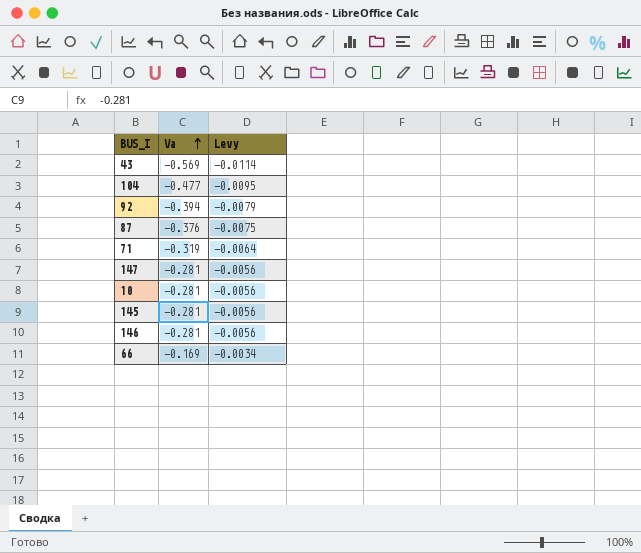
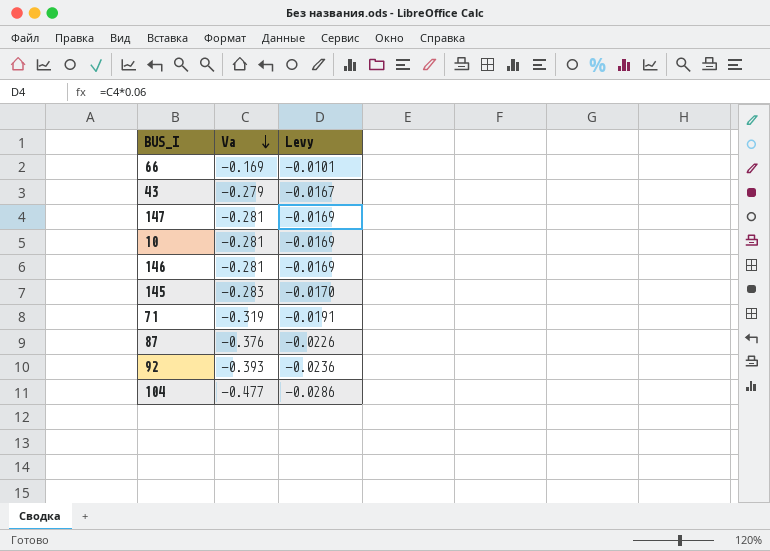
row order: Va ascending -> Va descending
column Levy | formula: [Va] * 0.02 -> [Va] * 0.06
43 | Va: -0.569 -> -0.279
145 | Va: -0.281 -> -0.283
92 | Va: -0.394 -> -0.393

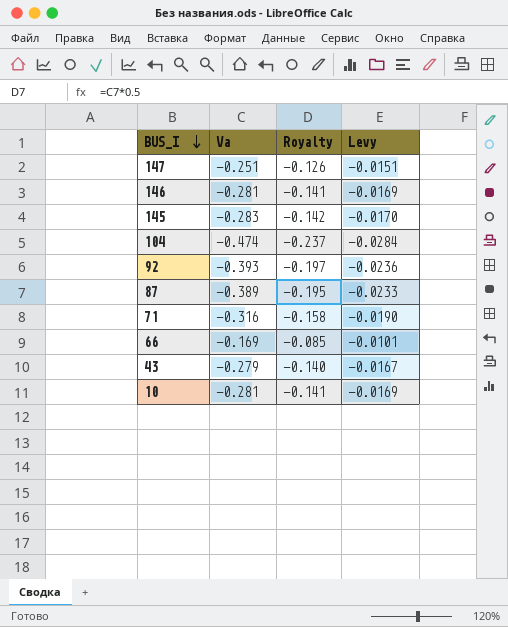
row order: Va descending -> BUS_I descending
column Royalty | formula: none -> [Va] * 0.5
147 | Va: -0.281 -> -0.251
147 | Levy: -0.0169 -> -0.0151
104 | Va: -0.477 -> -0.474
104 | Levy: -0.0286 -> -0.0284
87 | Va: -0.376 -> -0.389
87 | Levy: -0.0226 -> -0.0233
71 | Va: -0.319 -> -0.316
71 | Levy: -0.0191 -> -0.0190

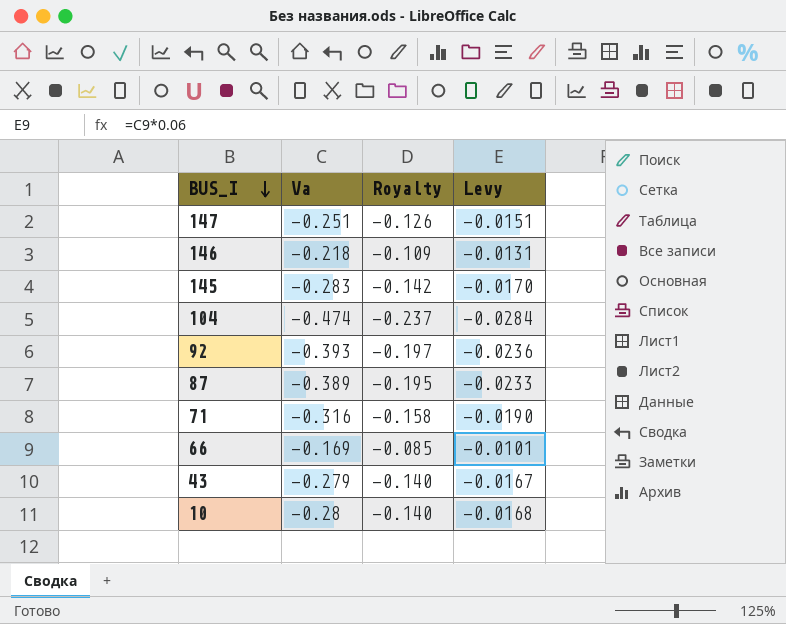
146 | Va: -0.281 -> -0.218
146 | Royalty: -0.141 -> -0.109
146 | Levy: -0.0169 -> -0.0131
10 | Va: -0.281 -> -0.28
10 | Royalty: -0.141 -> -0.140
10 | Levy: -0.0169 -> -0.0168

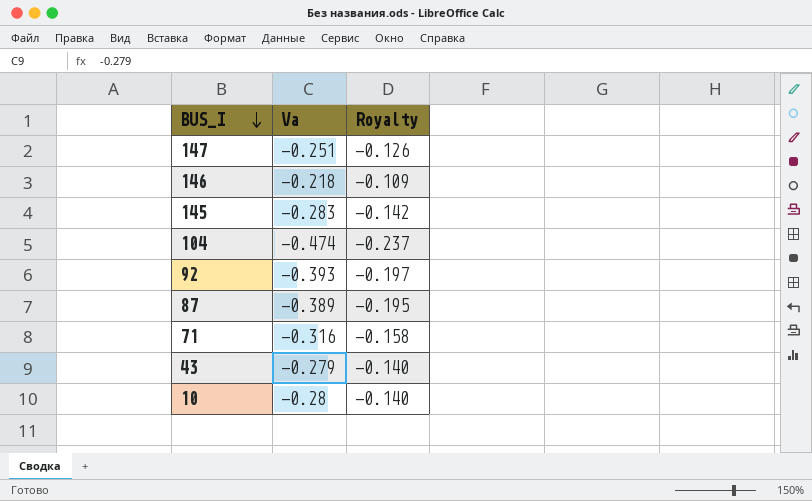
column Levy | formula: [Va] * 0.06 -> none
row 66: -0.169 | -0.085 | -0.0101 -> none

